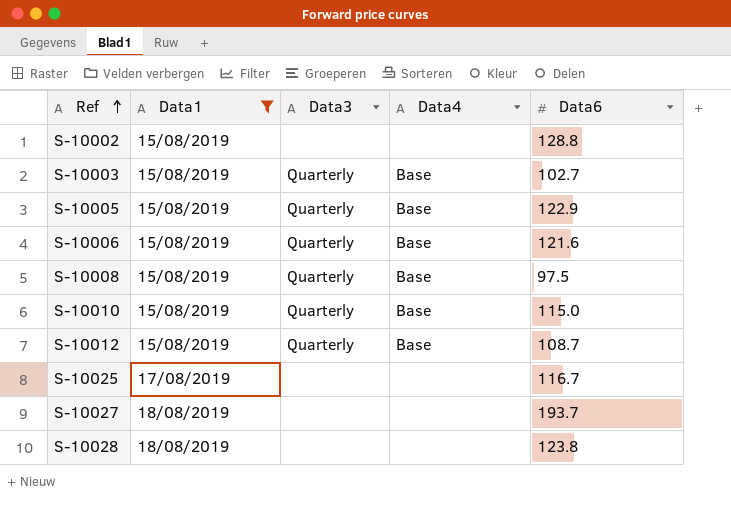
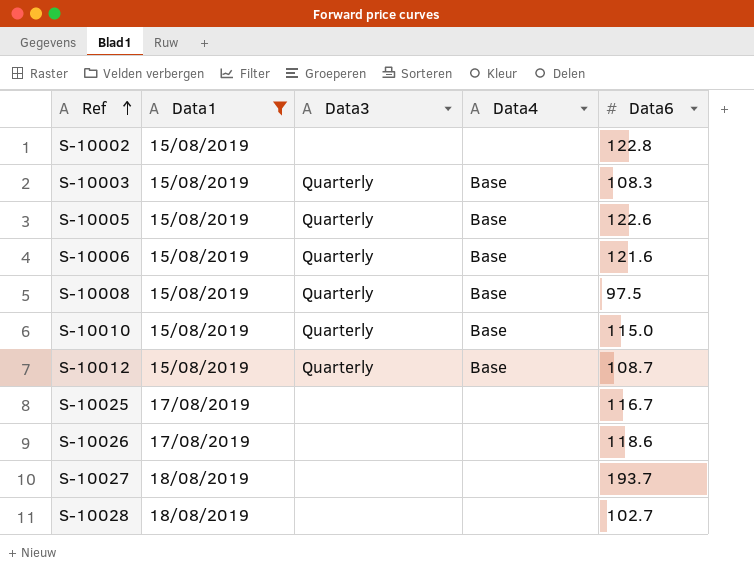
S-10002 | Data6: 128.8 -> 122.8
S-10003 | Data6: 102.7 -> 108.3
S-10005 | Data6: 122.9 -> 122.6
row S-10026: none -> 17/08/2019 | none | none | 118.6
S-10028 | Data6: 123.8 -> 102.7

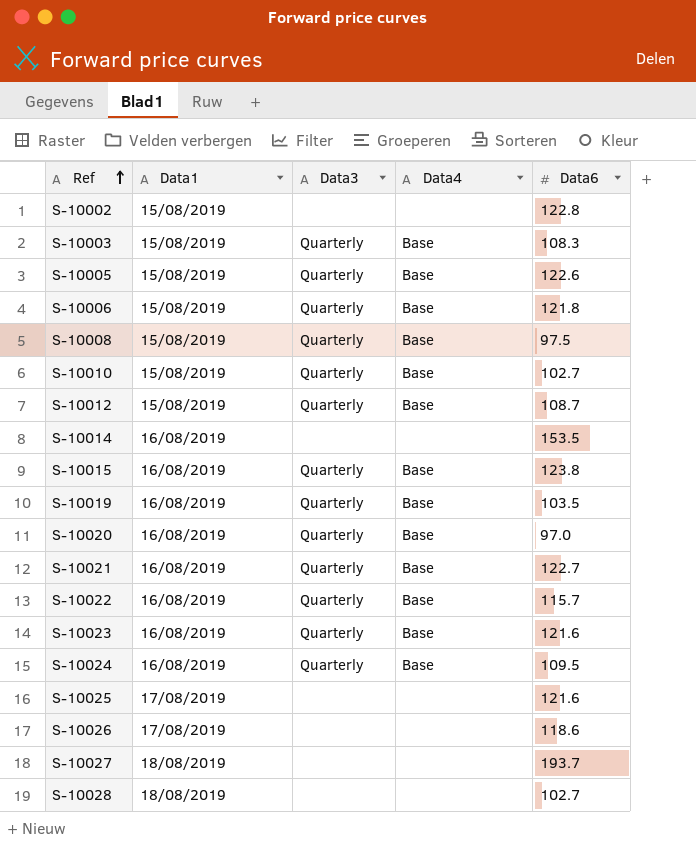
filter: Data1 != 16/08/2019 -> none
S-10006 | Data6: 121.6 -> 121.8
S-10010 | Data6: 115.0 -> 102.7
S-10025 | Data6: 116.7 -> 121.6

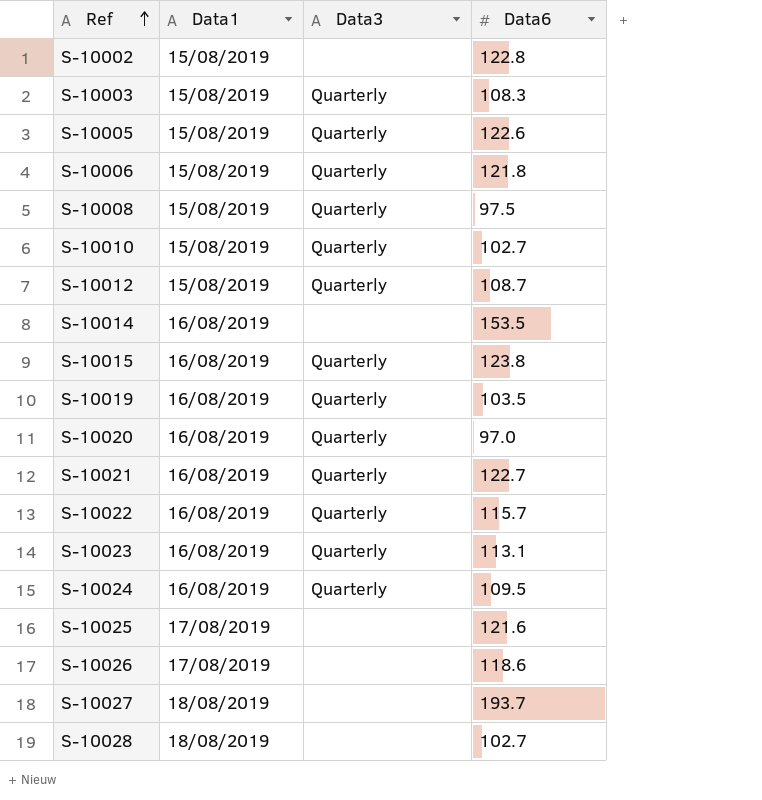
column Data4 | position: 4 -> none
S-10023 | Data6: 121.6 -> 113.1

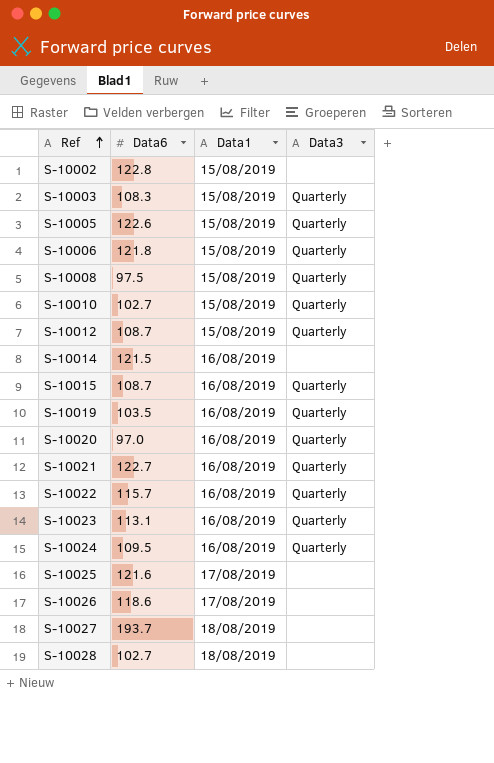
column Data6 | position: 4 -> 2
S-10014 | Data6: 153.5 -> 121.5
S-10015 | Data6: 123.8 -> 108.7

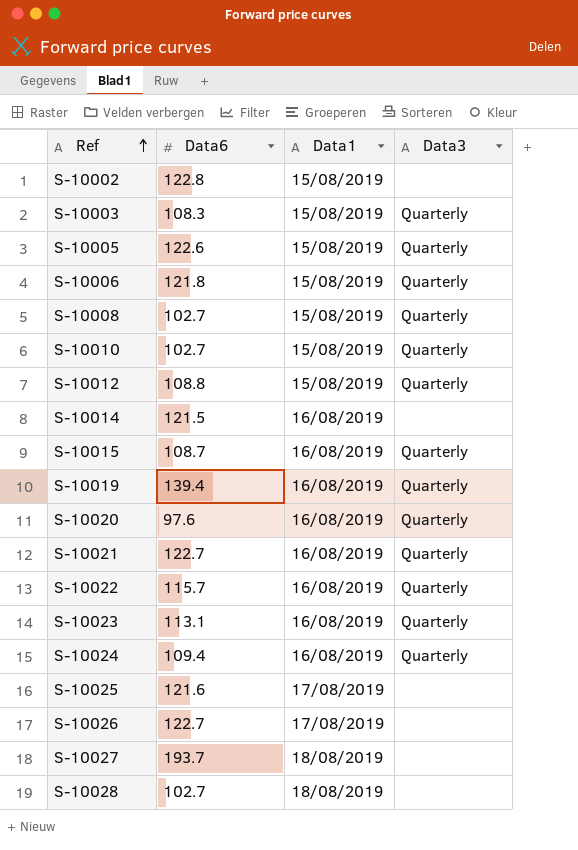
S-10008 | Data6: 97.5 -> 102.7
S-10012 | Data6: 108.7 -> 108.8
S-10019 | Data6: 103.5 -> 139.4
S-10020 | Data6: 97.0 -> 97.6
S-10024 | Data6: 109.5 -> 109.4
S-10026 | Data6: 118.6 -> 122.7

